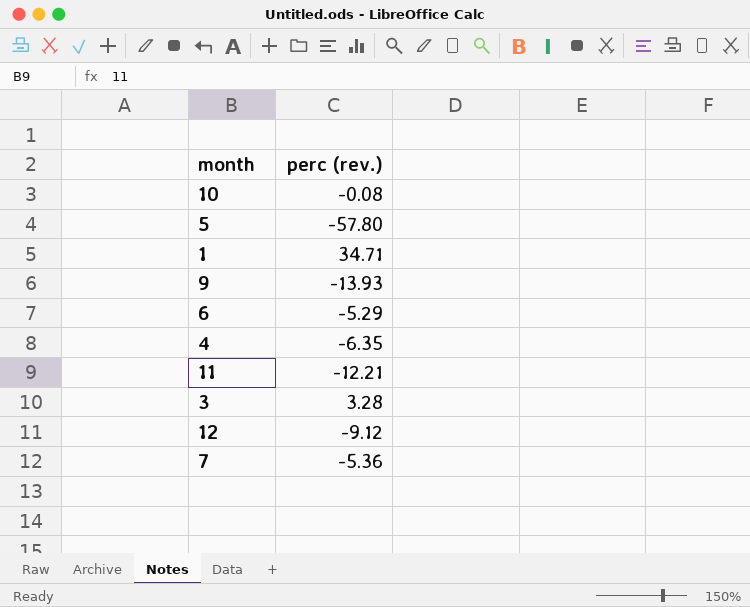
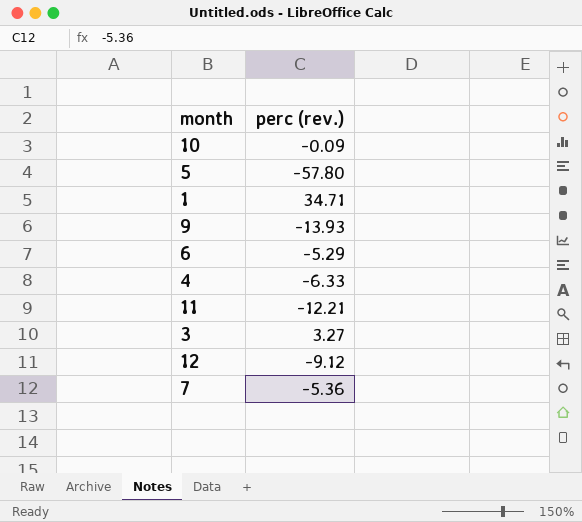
10 | perc (rev.): -0.08 -> -0.09
4 | perc (rev.): -6.35 -> -6.33
3 | perc (rev.): 3.28 -> 3.27

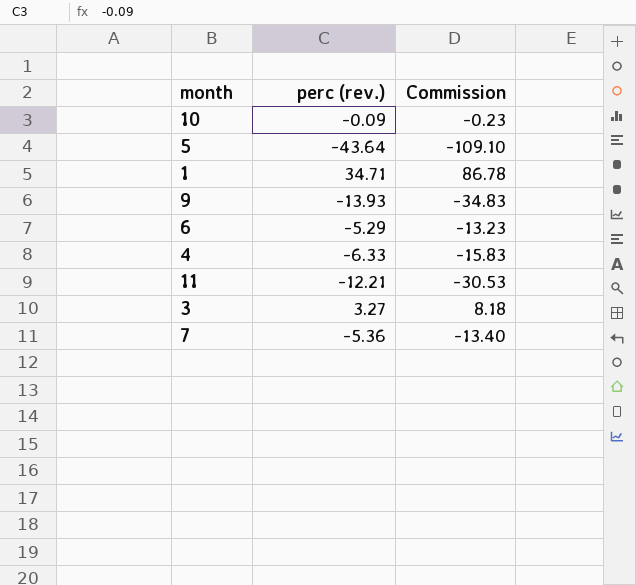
column Commission | formula: none -> [perc (rev.)] * 2.5
row 12: -9.12 -> none
5 | perc (rev.): -57.80 -> -43.64

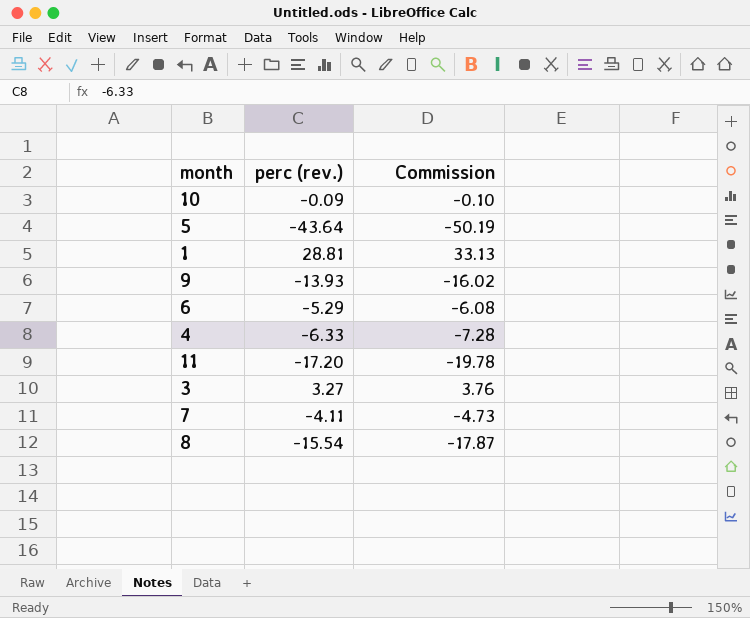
column Commission | formula: [perc (rev.)] * 2.5 -> [perc (rev.)] * 1.15
1 | perc (rev.): 34.71 -> 28.81
11 | perc (rev.): -12.21 -> -17.20
7 | perc (rev.): -5.36 -> -4.11
row 8: none -> -15.54 | -17.87

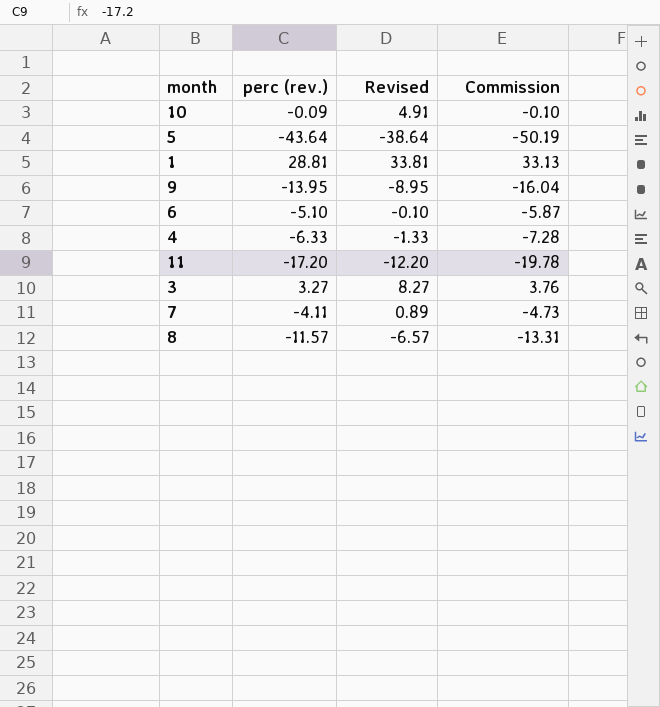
column Revised | formula: none -> [perc (rev.)] + 5
9 | perc (rev.): -13.93 -> -13.95
9 | Commission: -16.02 -> -16.04
6 | perc (rev.): -5.29 -> -5.10
6 | Commission: -6.08 -> -5.87
8 | perc (rev.): -15.54 -> -11.57
8 | Commission: -17.87 -> -13.31

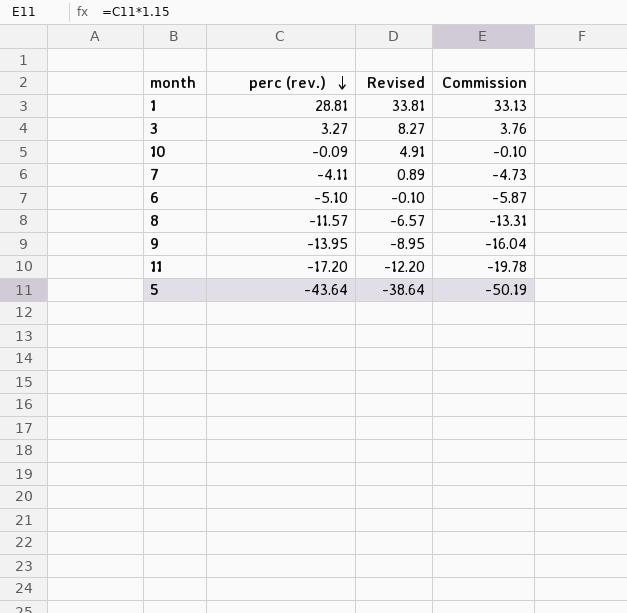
row order: none -> perc (rev.) descending
row 4: -6.33 | -1.33 | -7.28 -> none

